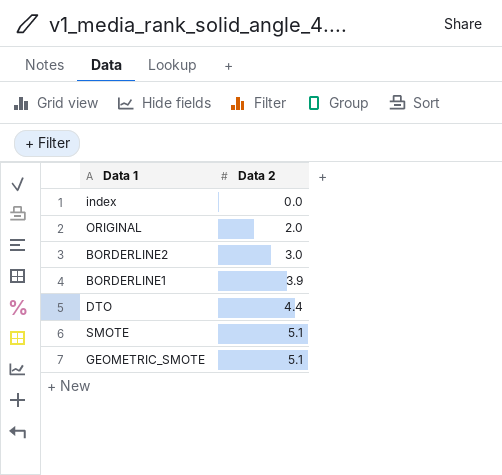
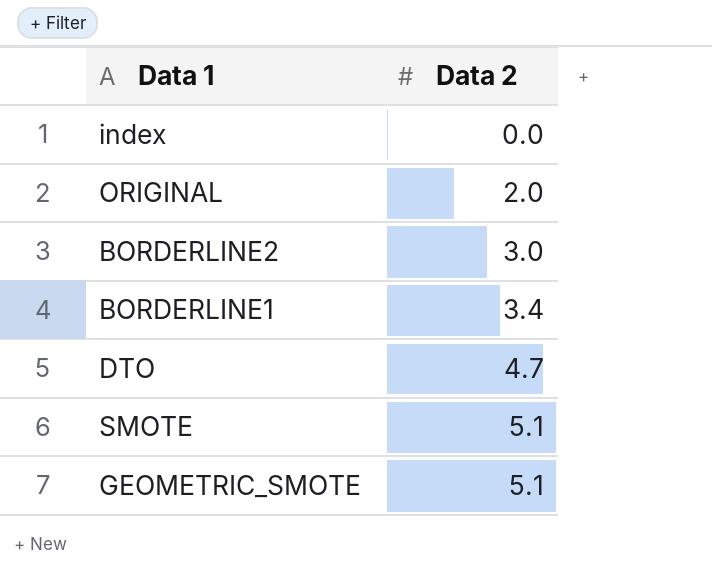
BORDERLINE1 | Data 2: 3.9 -> 3.4
DTO | Data 2: 4.4 -> 4.7

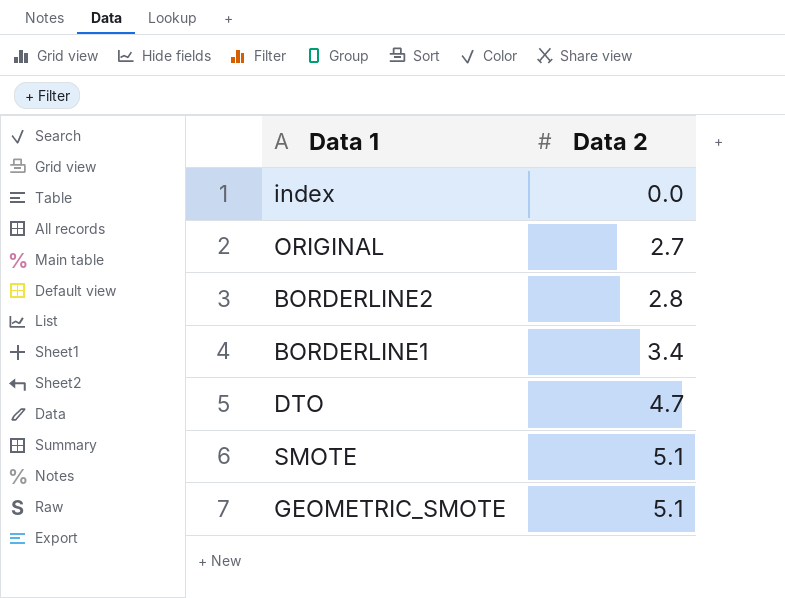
ORIGINAL | Data 2: 2.0 -> 2.7
BORDERLINE2 | Data 2: 3.0 -> 2.8

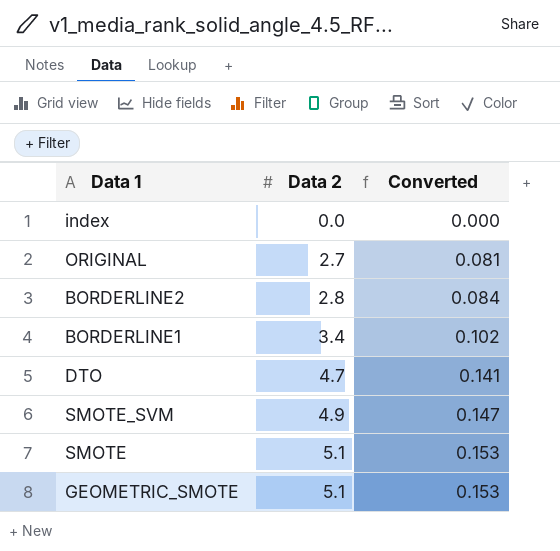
column Converted | formula: none -> [Data 2] * 0.03
row SMOTE_SVM: none -> 4.9 | 0.147

